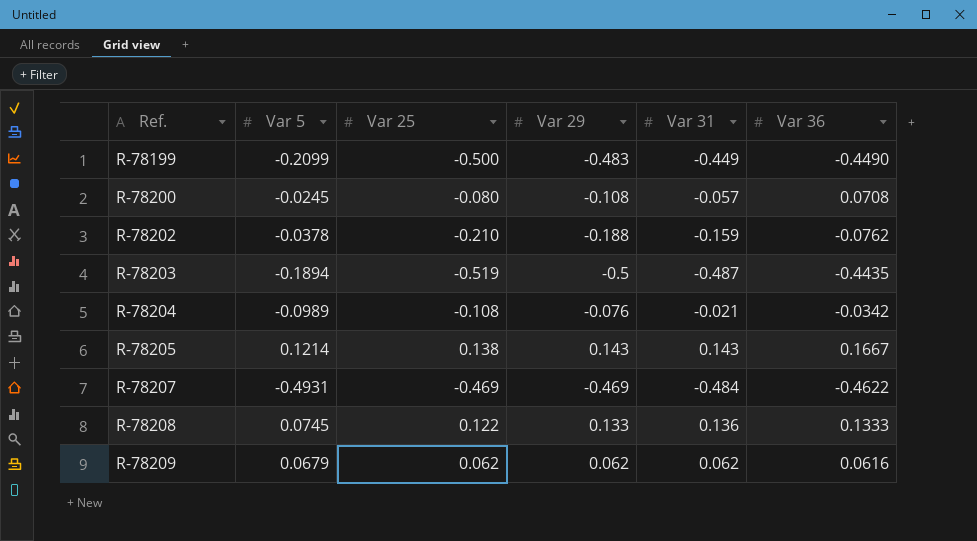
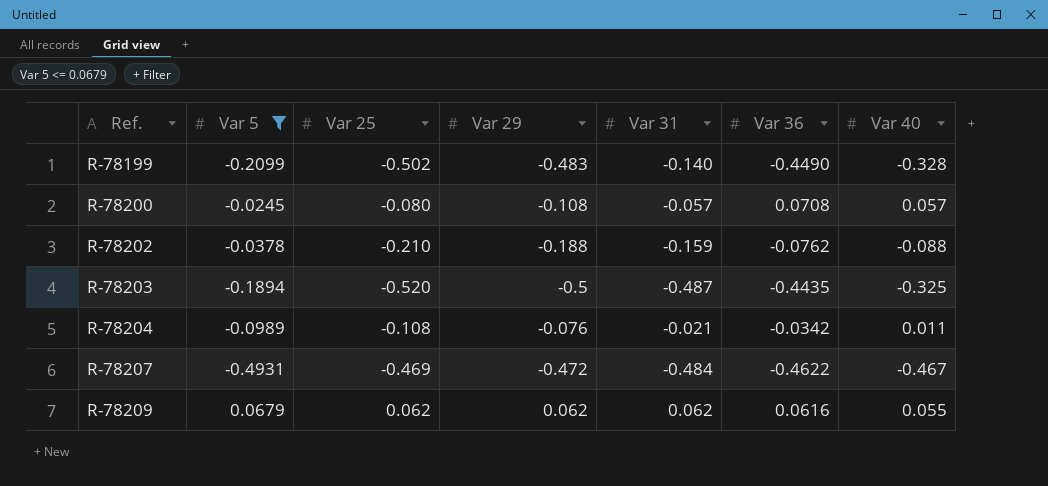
filter: none -> Var 5 <= 0.0679
column Var 40 | position: none -> 7
R-78199 | Var 25: -0.500 -> -0.502
R-78199 | Var 31: -0.449 -> -0.140
R-78203 | Var 25: -0.519 -> -0.520
R-78207 | Var 29: -0.469 -> -0.472

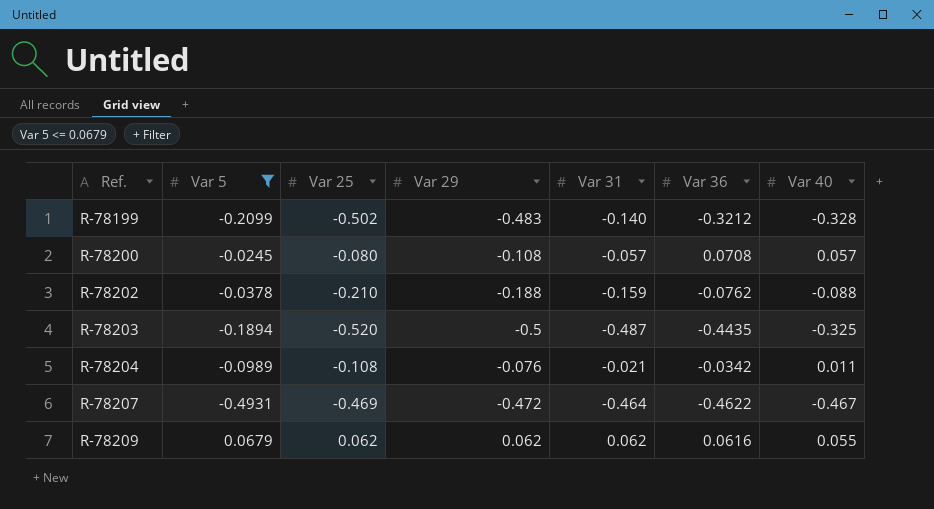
R-78199 | Var 36: -0.4490 -> -0.3212
R-78207 | Var 31: -0.484 -> -0.464

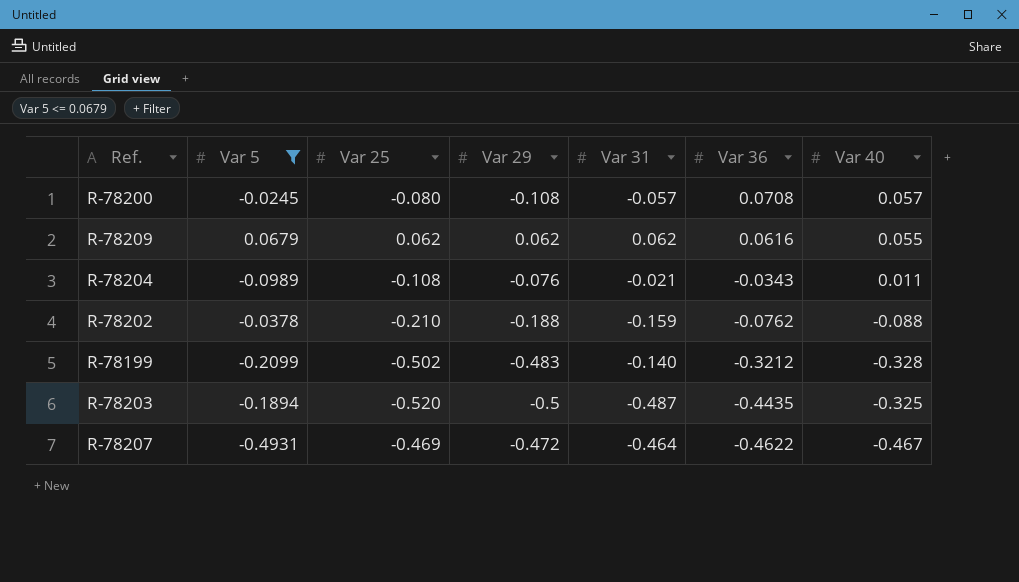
row order: Ref. ascending -> Var 36 descending
R-78204 | Var 36: -0.0342 -> -0.0343

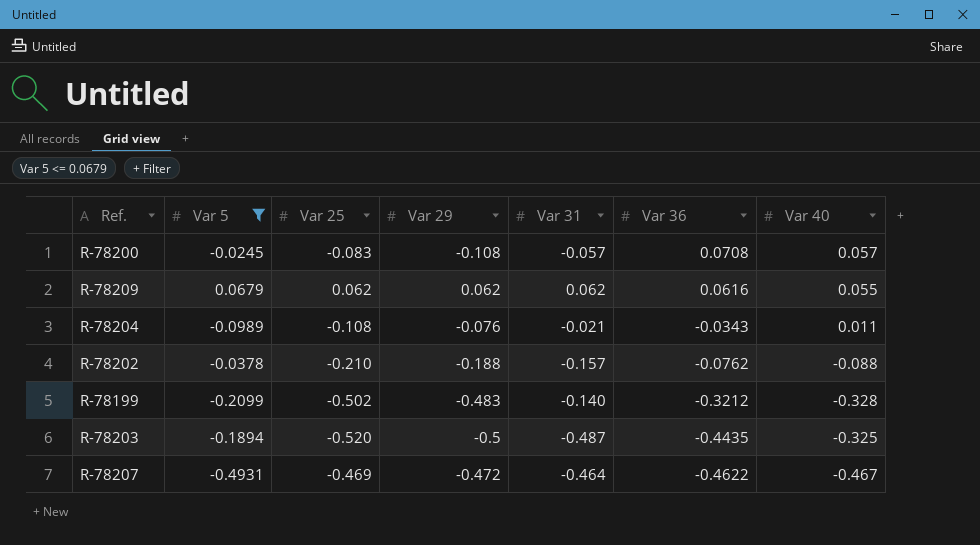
R-78200 | Var 25: -0.080 -> -0.083
R-78202 | Var 31: -0.159 -> -0.157

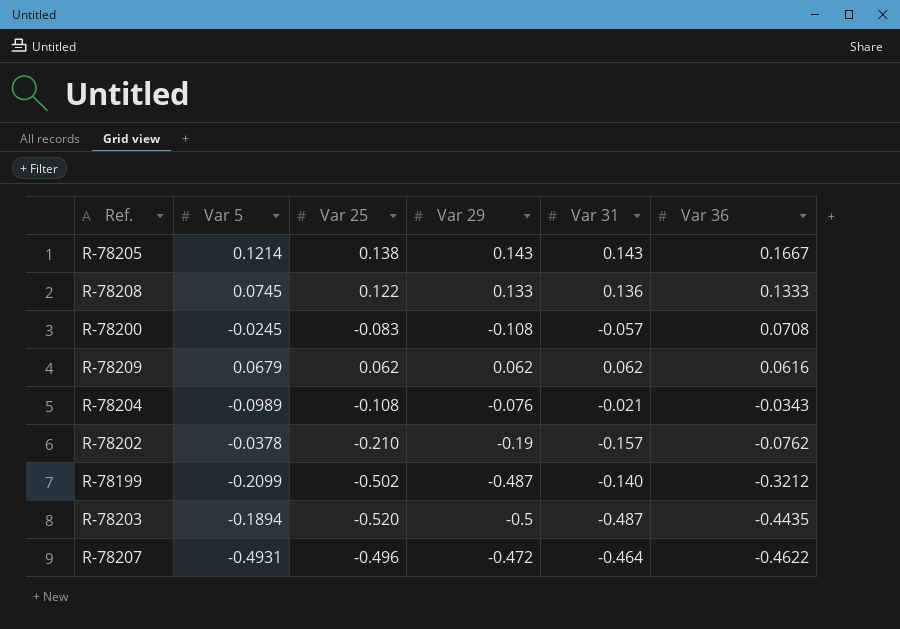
filter: Var 5 <= 0.0679 -> none
column Var 40 | position: 7 -> none
R-78202 | Var 29: -0.188 -> -0.19
R-78199 | Var 29: -0.483 -> -0.487
R-78207 | Var 25: -0.469 -> -0.496

